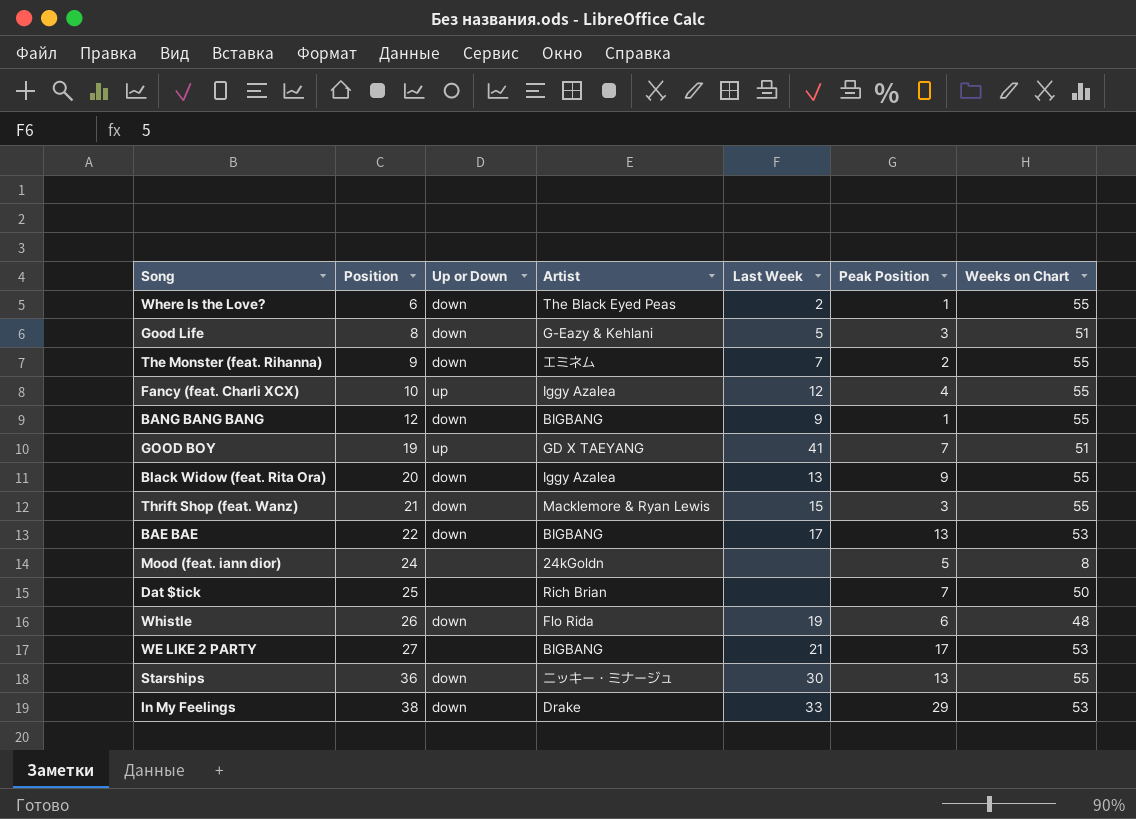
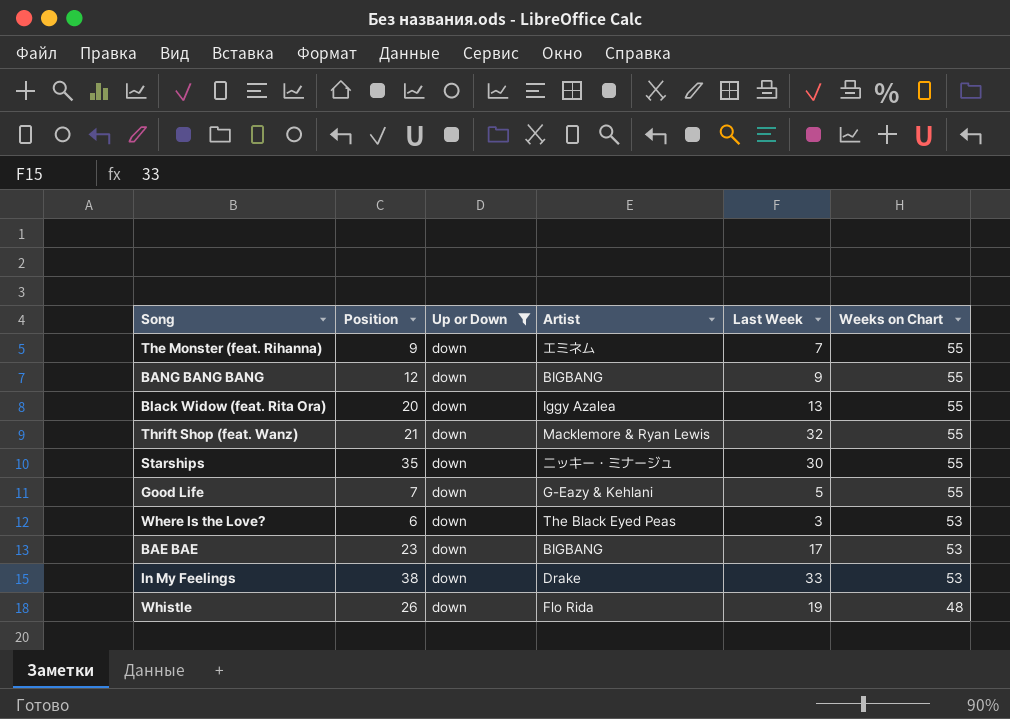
filter: none -> Up or Down = down
row order: Position ascending -> Weeks on Chart descending
column Peak Position | position: 6 -> none
Thrift Shop (feat. Wanz) | Last Week: 15 -> 32
Starships | Position: 36 -> 35
Good Life | Position: 8 -> 7
Good Life | Weeks on Chart: 51 -> 55
Where Is the Love? | Last Week: 2 -> 3
Where Is the Love? | Weeks on Chart: 55 -> 53
BAE BAE | Position: 22 -> 23

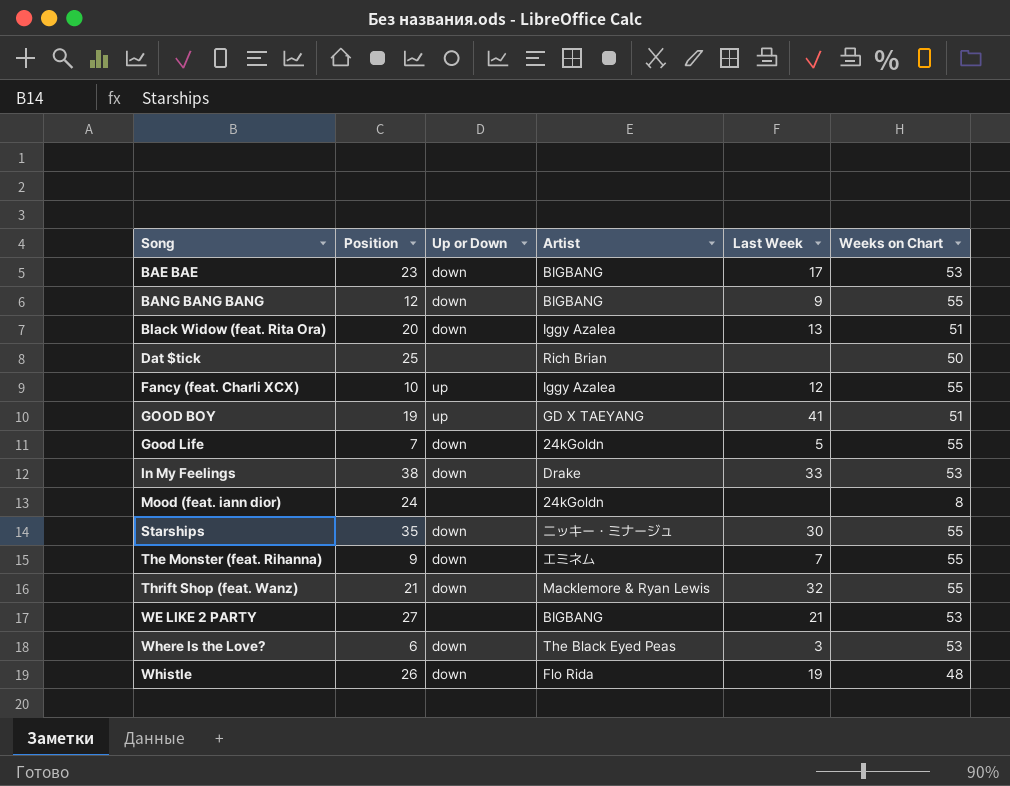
filter: Up or Down = down -> none
row order: Weeks on Chart descending -> Song ascending
Black Widow (feat. Rita Ora) | Weeks on Chart: 55 -> 51
Good Life | Artist: G-Eazy & Kehlani -> 24kGoldn

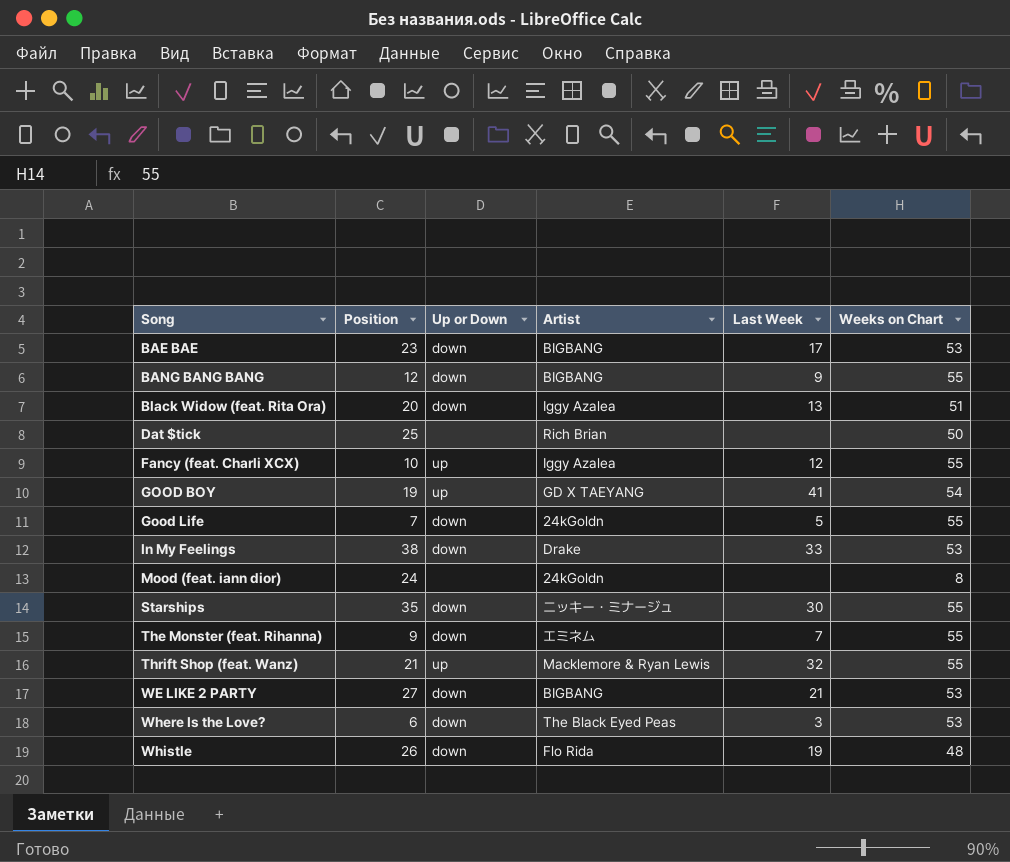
GOOD BOY | Weeks on Chart: 51 -> 54
Thrift Shop (feat. Wanz) | Up or Down: down -> up
WE LIKE 2 PARTY | Up or Down: none -> down

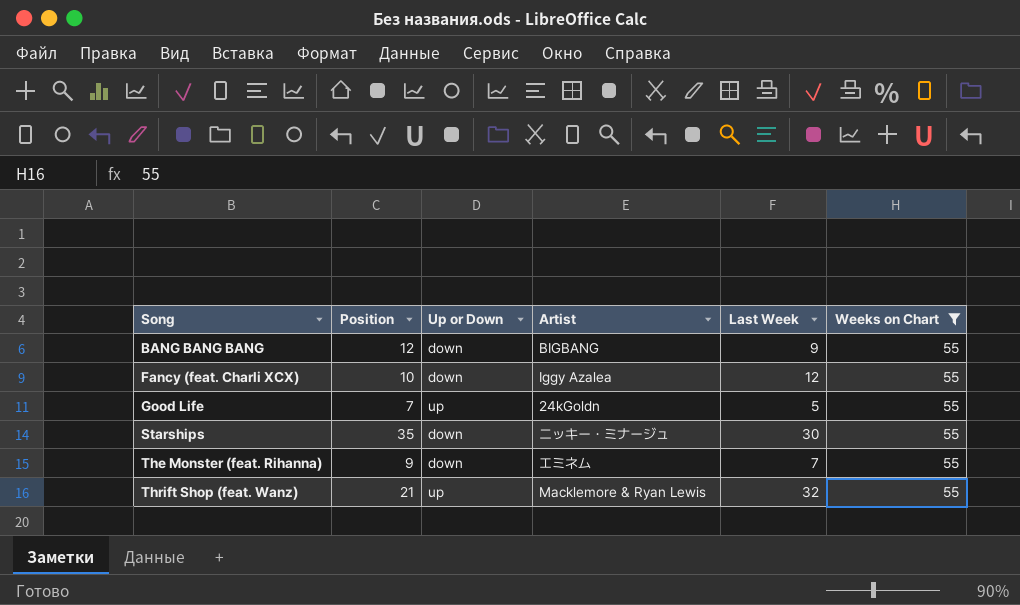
filter: none -> Weeks on Chart = 55
Fancy (feat. Charli XCX) | Up or Down: up -> down
Good Life | Up or Down: down -> up

